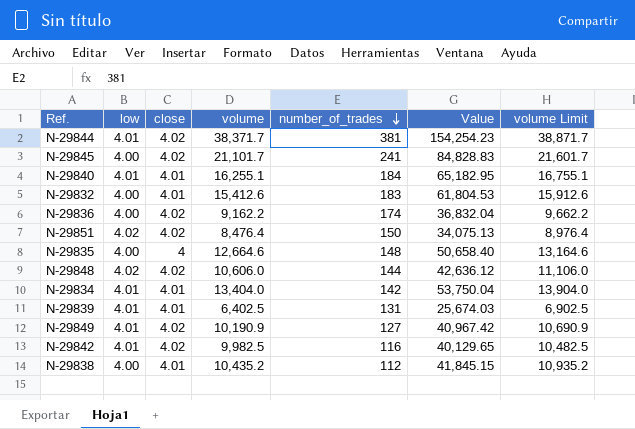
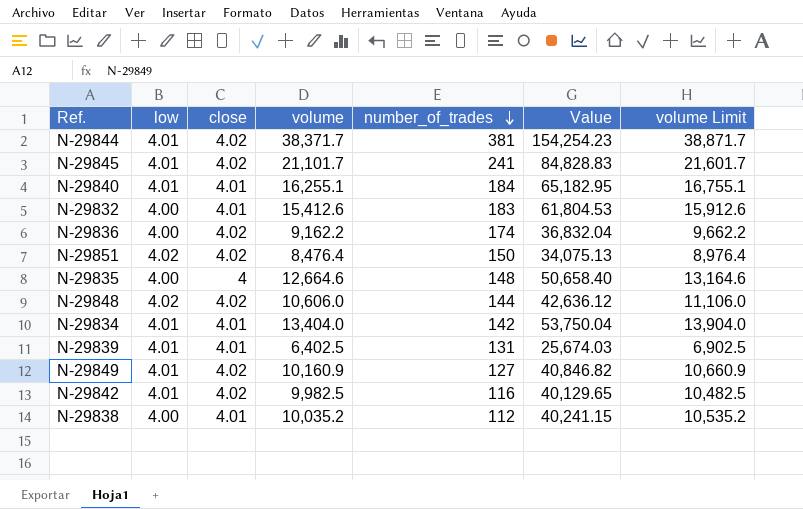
N-29845 | low: 4.00 -> 4.01
N-29849 | volume: 10,190.9 -> 10,160.9
N-29849 | Value: 40,967.42 -> 40,846.82
N-29849 | volume Limit: 10,690.9 -> 10,660.9
N-29838 | volume: 10,435.2 -> 10,035.2
N-29838 | Value: 41,845.15 -> 40,241.15
N-29838 | volume Limit: 10,935.2 -> 10,535.2

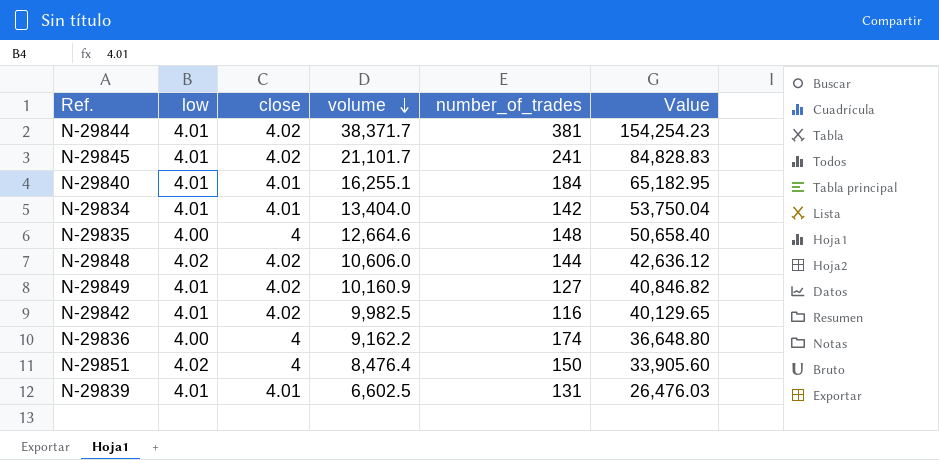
row order: number_of_trades descending -> volume descending
column volume Limit | formula: [volume] + 500 -> none
row N-29832: 4.00 | 4.01 | 15,412.6 | 183 | 61,804.53 | 15,912.6 -> none
row N-29838: 4.00 | 4.01 | 10,035.2 | 112 | 40,241.15 | 10,535.2 -> none
N-29836 | close: 4.02 -> 4
N-29836 | Value: 36,832.04 -> 36,648.80
N-29851 | close: 4.02 -> 4
N-29851 | Value: 34,075.13 -> 33,905.60
N-29839 | volume: 6,402.5 -> 6,602.5
N-29839 | Value: 25,674.03 -> 26,476.03

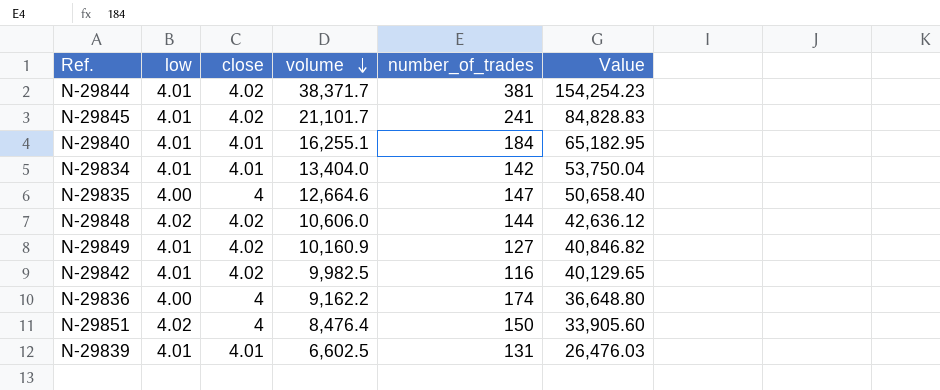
N-29835 | number_of_trades: 148 -> 147

